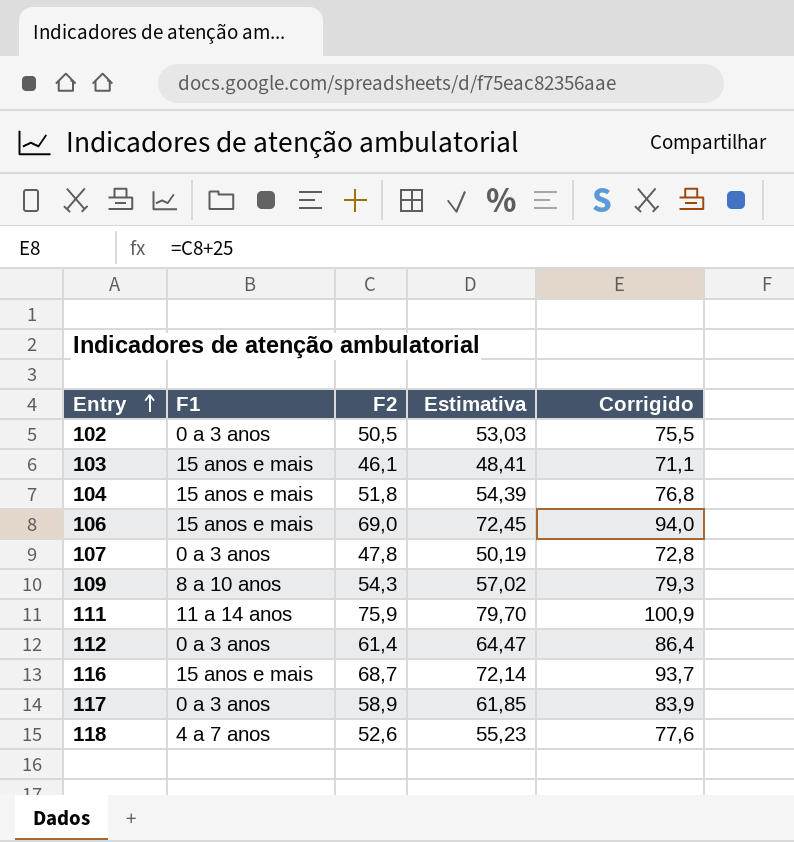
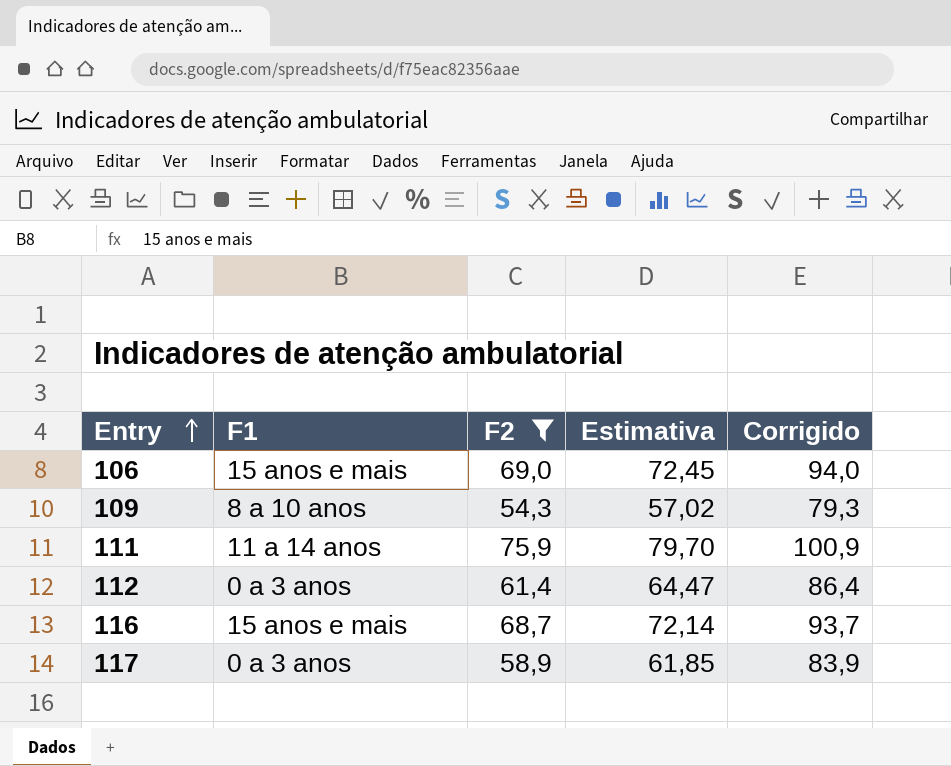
filter: none -> F2 >= 54,3

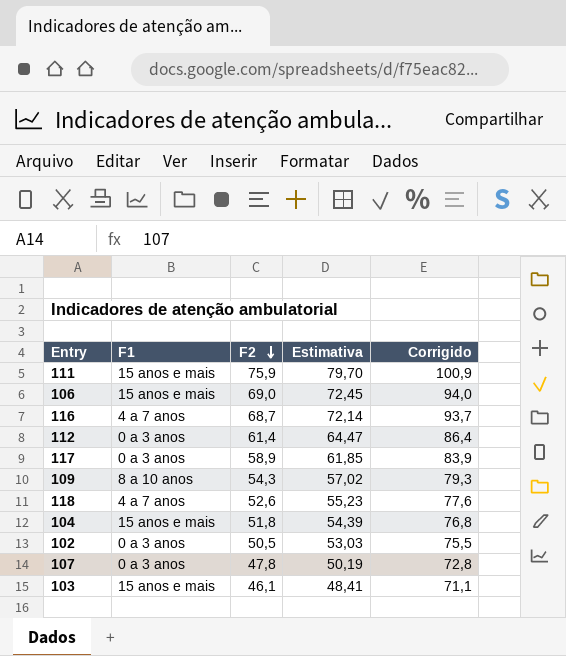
filter: F2 >= 54,3 -> none
row order: Entry ascending -> F2 descending
111 | F1: 11 a 14 anos -> 15 anos e mais
116 | F1: 15 anos e mais -> 4 a 7 anos

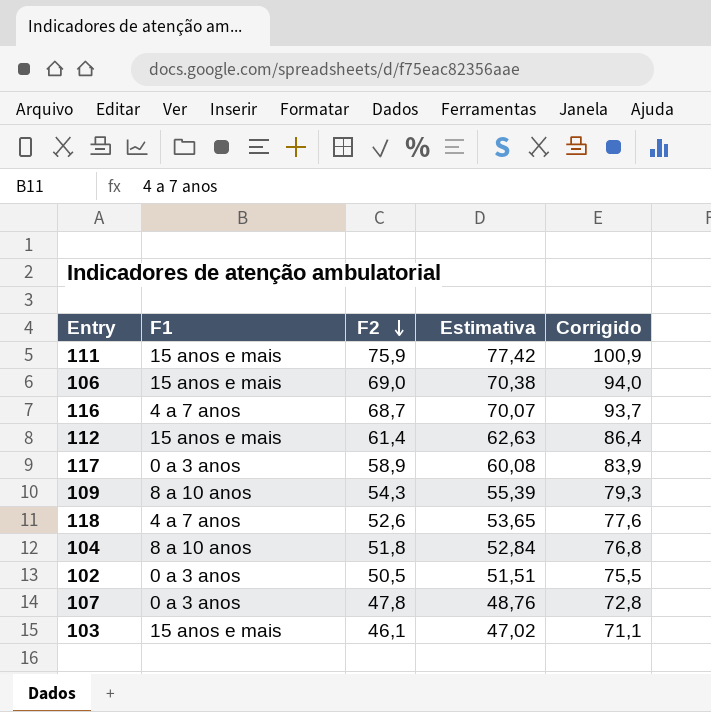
column Estimativa | formula: [F2] * 1,05 -> [F2] * 1,02
112 | F1: 0 a 3 anos -> 15 anos e mais
104 | F1: 15 anos e mais -> 8 a 10 anos

